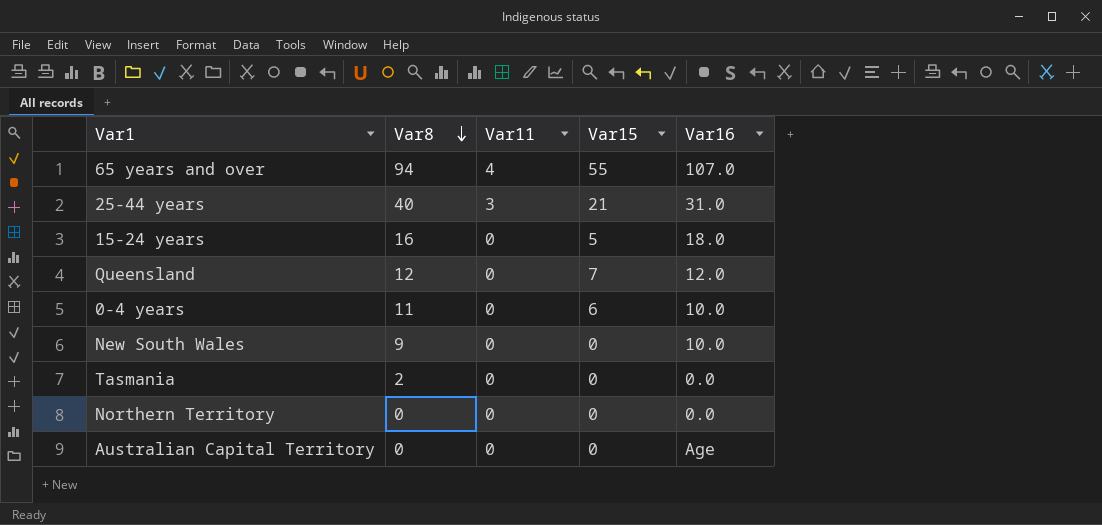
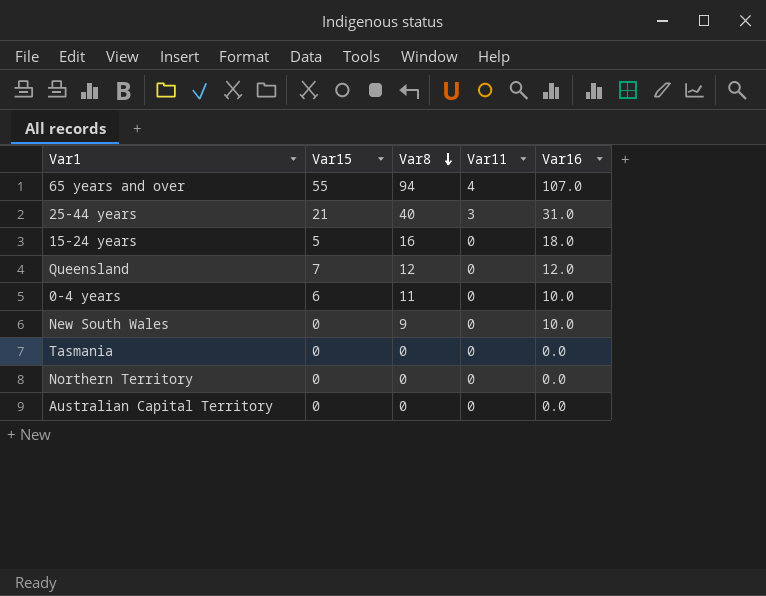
column Var15 | position: 4 -> 2
Tasmania | Var8: 2 -> 0
Australian Capital Territory | Var16: Age -> 0.0

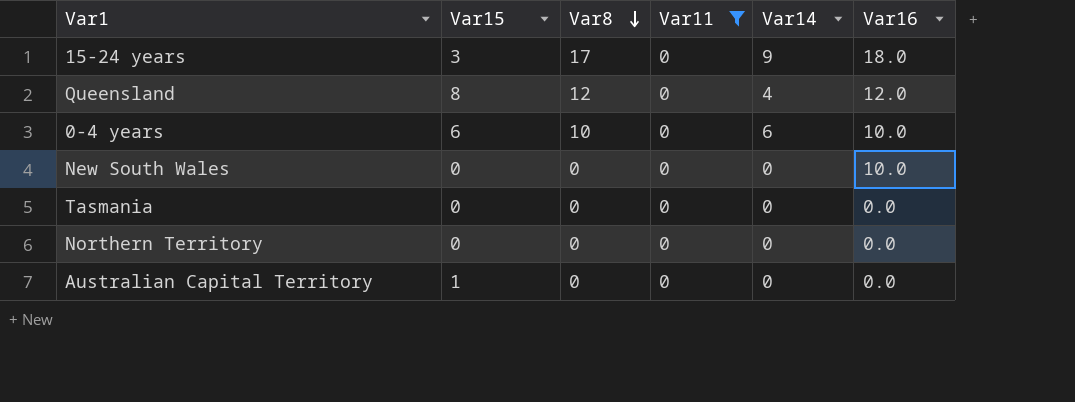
filter: none -> Var11 = 0
column Var14 | position: none -> 5
15-24 years | Var15: 5 -> 3
15-24 years | Var8: 16 -> 17
Queensland | Var15: 7 -> 8
0-4 years | Var8: 11 -> 10
New South Wales | Var8: 9 -> 0
Australian Capital Territory | Var15: 0 -> 1

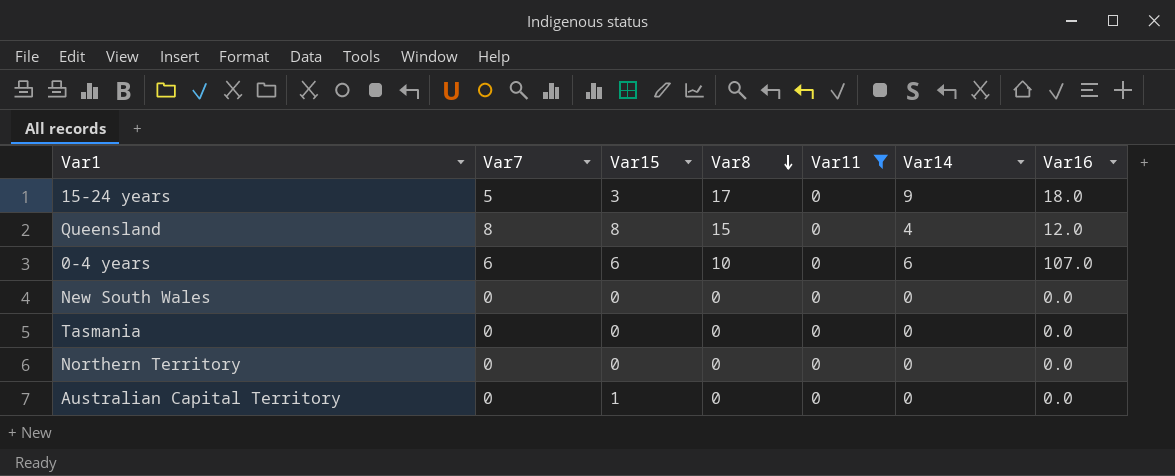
column Var7 | position: none -> 2
Queensland | Var8: 12 -> 15
0-4 years | Var16: 10.0 -> 107.0
New South Wales | Var16: 10.0 -> 0.0

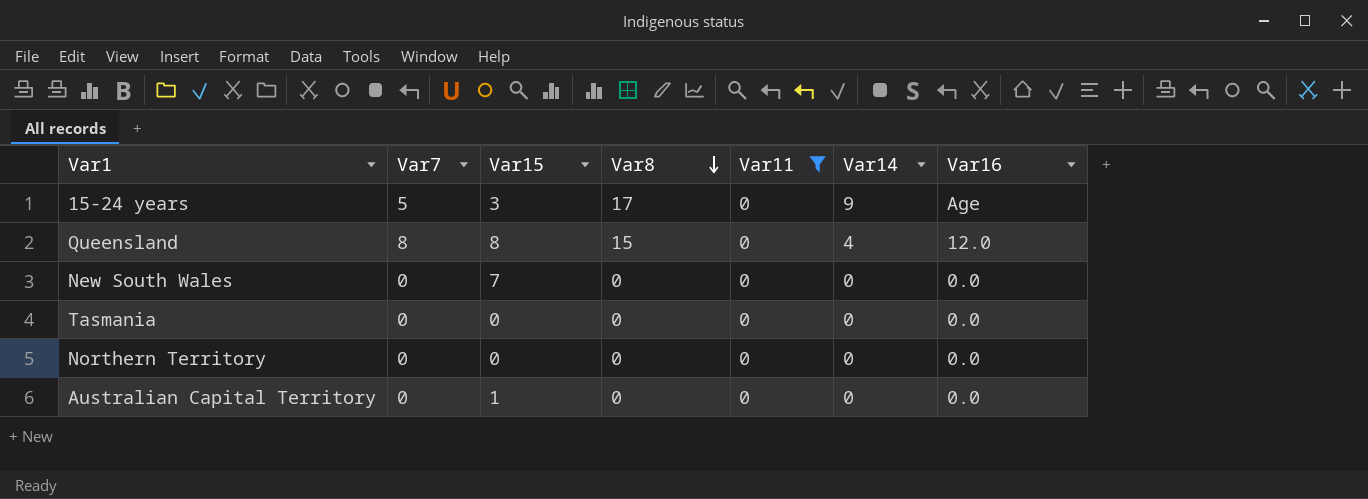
row 0-4 years: 6 | 6 | 10 | 0 | 6 | 107.0 -> none
15-24 years | Var16: 18.0 -> Age
New South Wales | Var15: 0 -> 7

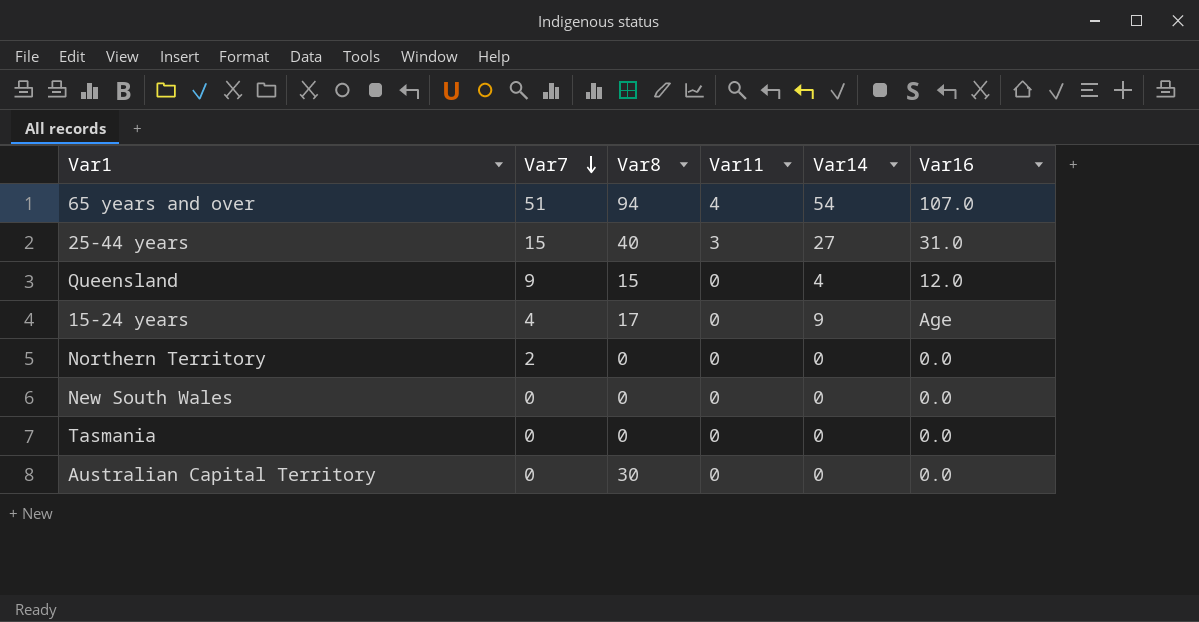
filter: Var11 = 0 -> none
row order: Var8 descending -> Var7 descending
column Var15 | position: 3 -> none
Queensland | Var7: 8 -> 9
15-24 years | Var7: 5 -> 4
Northern Territory | Var7: 0 -> 2
Australian Capital Territory | Var8: 0 -> 30

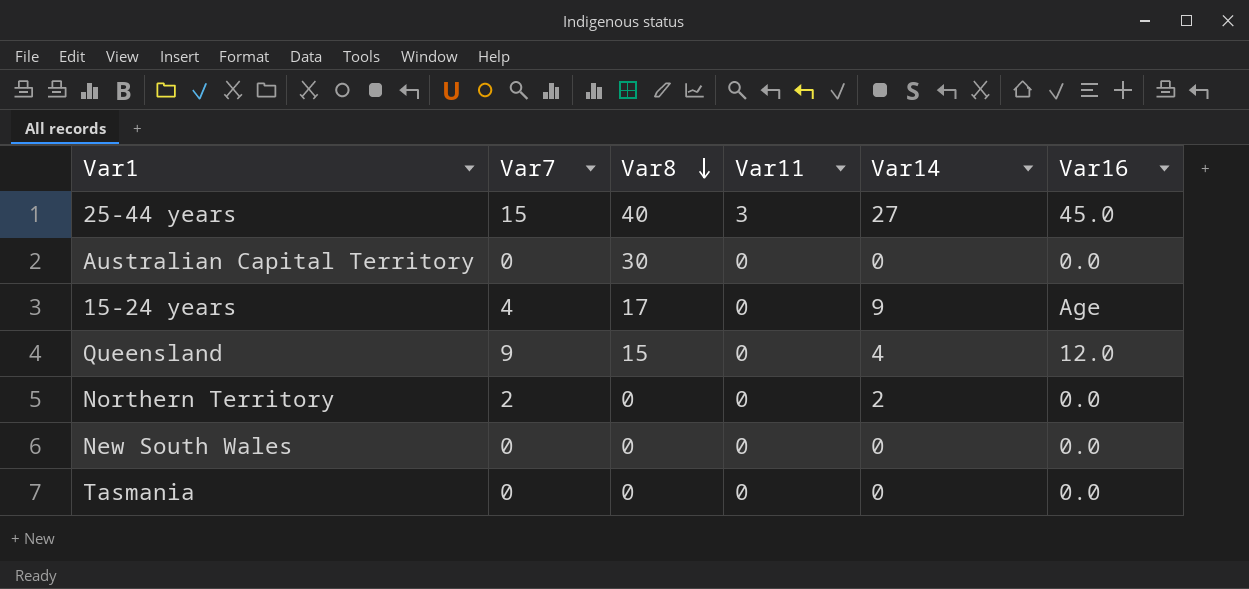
row order: Var7 descending -> Var8 descending
row 65 years and over: 51 | 94 | 4 | 54 | 107.0 -> none
25-44 years | Var16: 31.0 -> 45.0
Northern Territory | Var14: 0 -> 2

